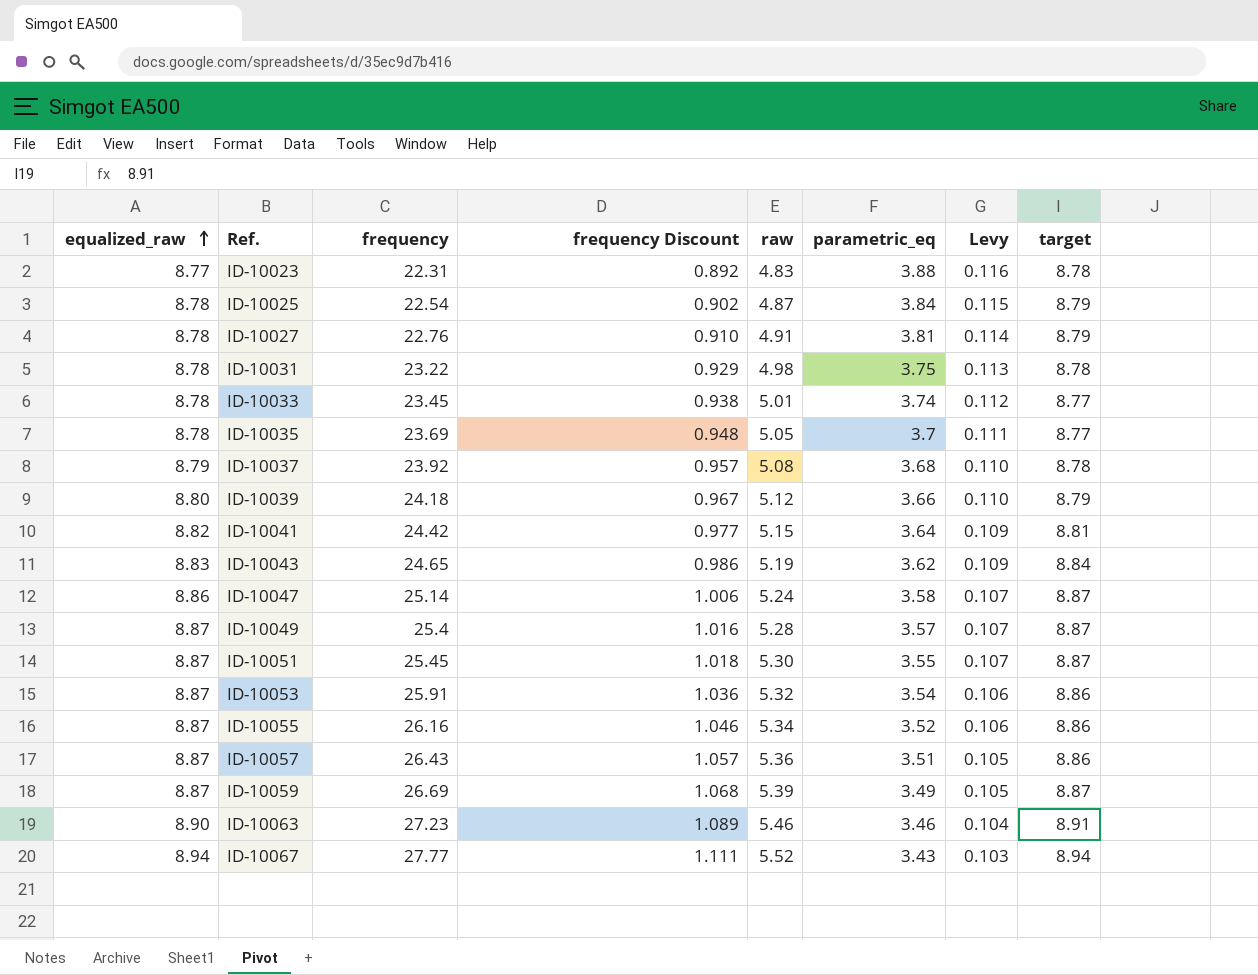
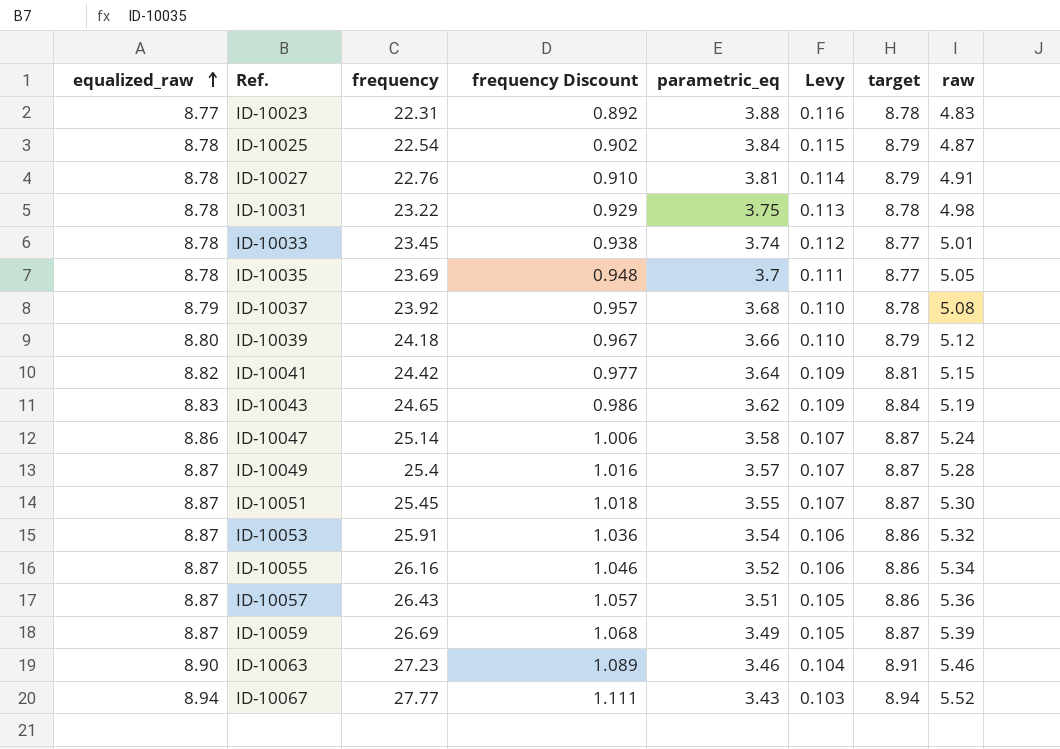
column raw | position: 5 -> 8

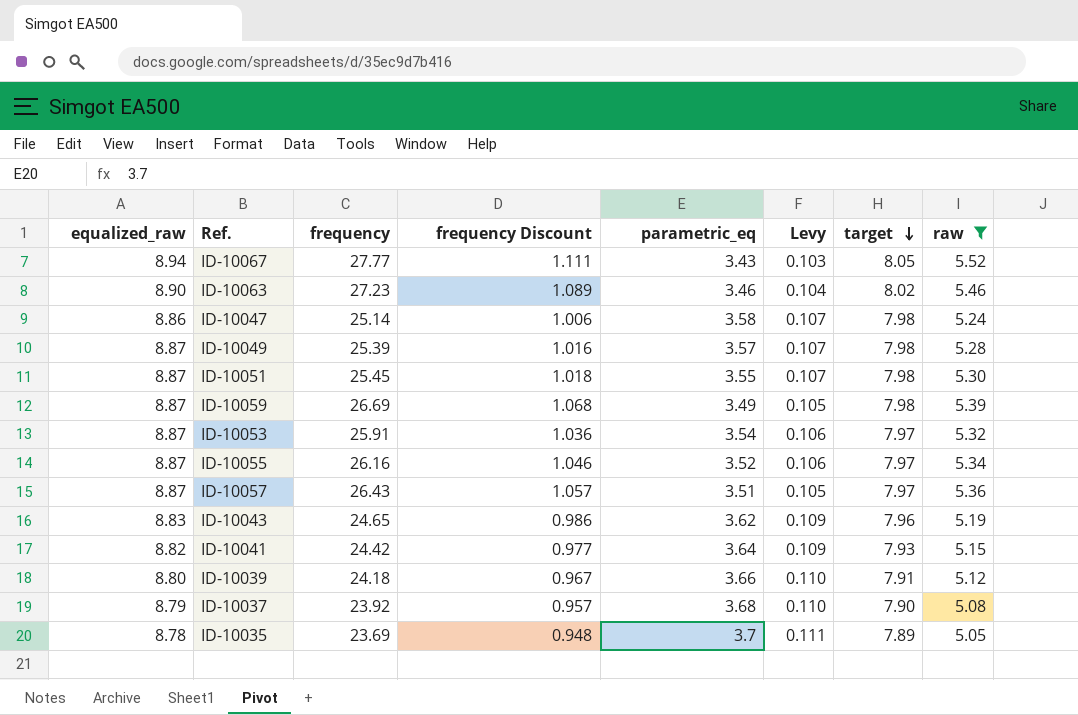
filter: none -> raw >= 5.05
row order: equalized_raw ascending -> target descending
ID-10067 | target: 8.94 -> 8.05
ID-10063 | target: 8.91 -> 8.02
ID-10047 | target: 8.87 -> 7.98
ID-10049 | frequency: 25.4 -> 25.39
ID-10049 | target: 8.87 -> 7.98
ID-10051 | target: 8.87 -> 7.98
ID-10059 | target: 8.87 -> 7.98
ID-10053 | target: 8.86 -> 7.97
ID-10055 | target: 8.86 -> 7.97
ID-10057 | target: 8.86 -> 7.97
ID-10043 | target: 8.84 -> 7.96
ID-10041 | target: 8.81 -> 7.93
ID-10039 | target: 8.79 -> 7.91
ID-10037 | target: 8.78 -> 7.90
ID-10035 | target: 8.77 -> 7.89

